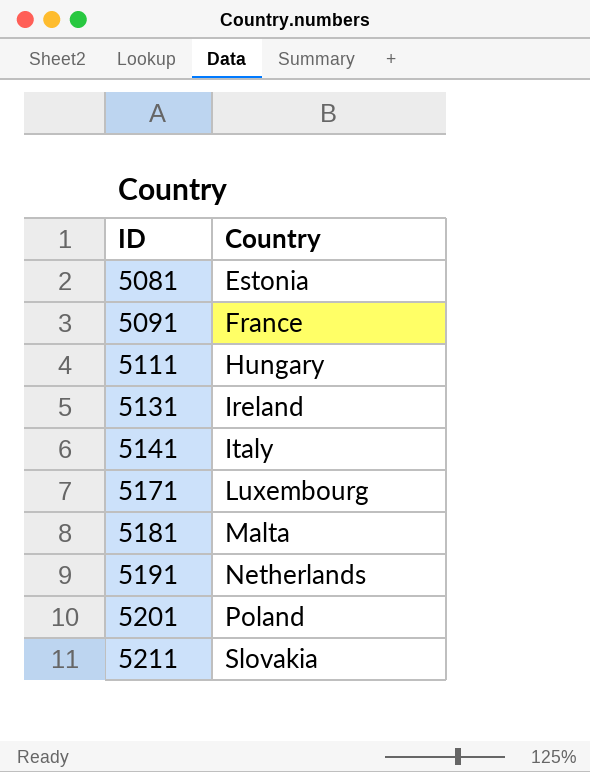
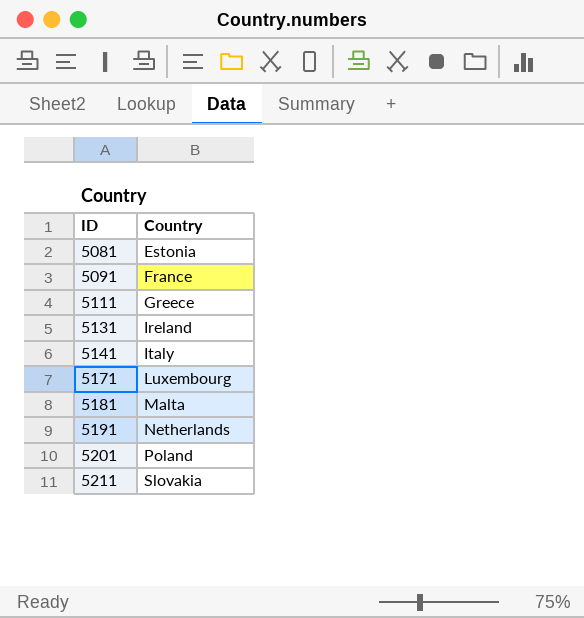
5111 | Country: Hungary -> Greece

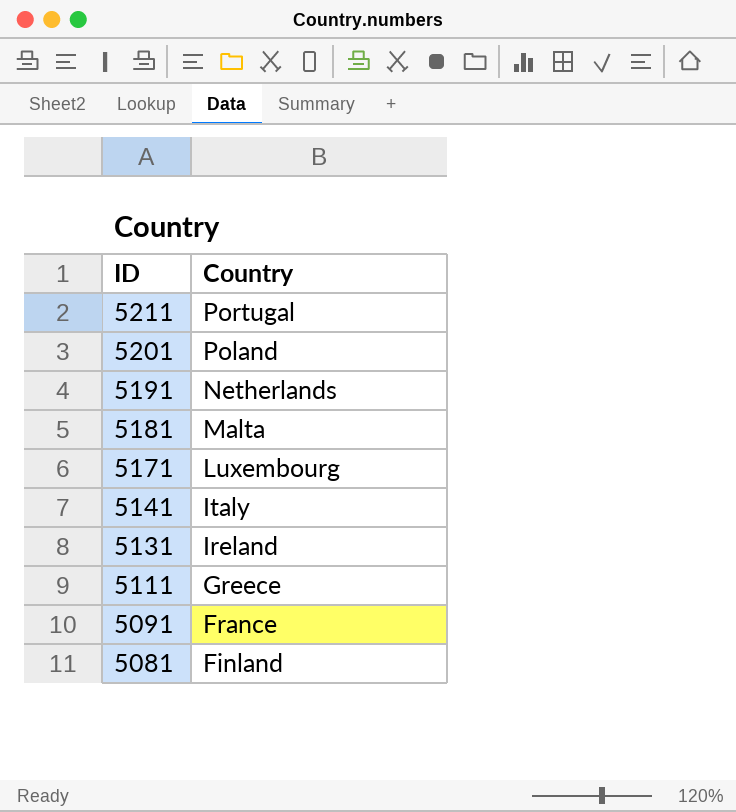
row order: ID ascending -> ID descending
5211 | Country: Slovakia -> Portugal
5081 | Country: Estonia -> Finland

